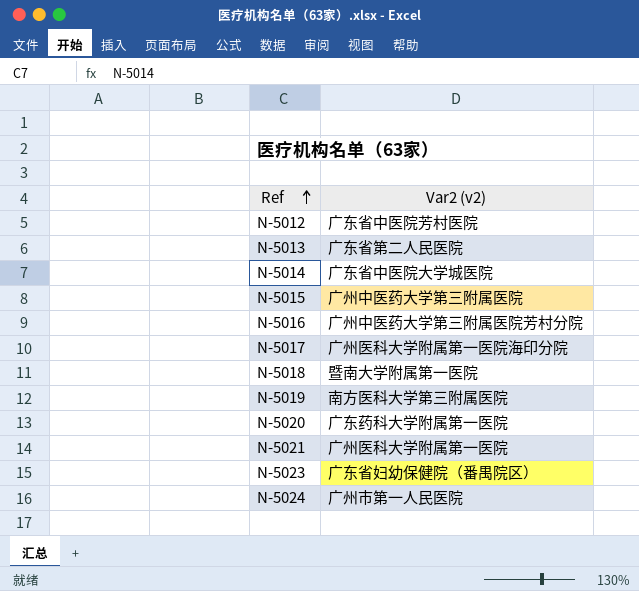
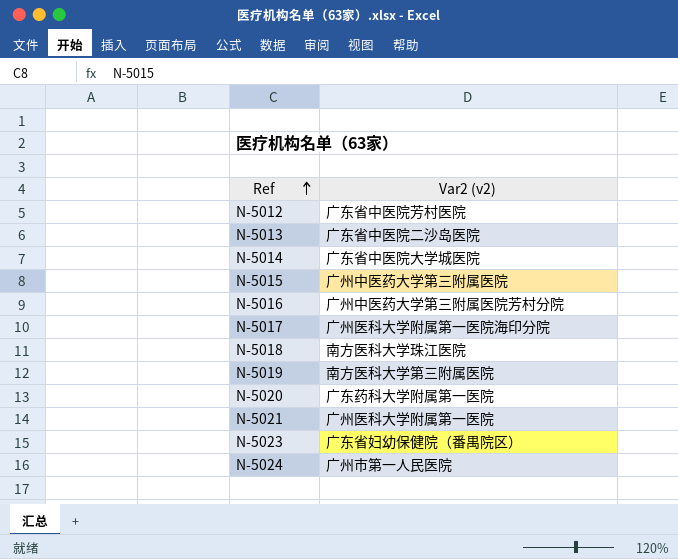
N-5013 | Var2 (v2): 广东省第二人民医院 -> 广东省中医院二沙岛医院
N-5018 | Var2 (v2): 暨南大学附属第一医院 -> 南方医科大学珠江医院

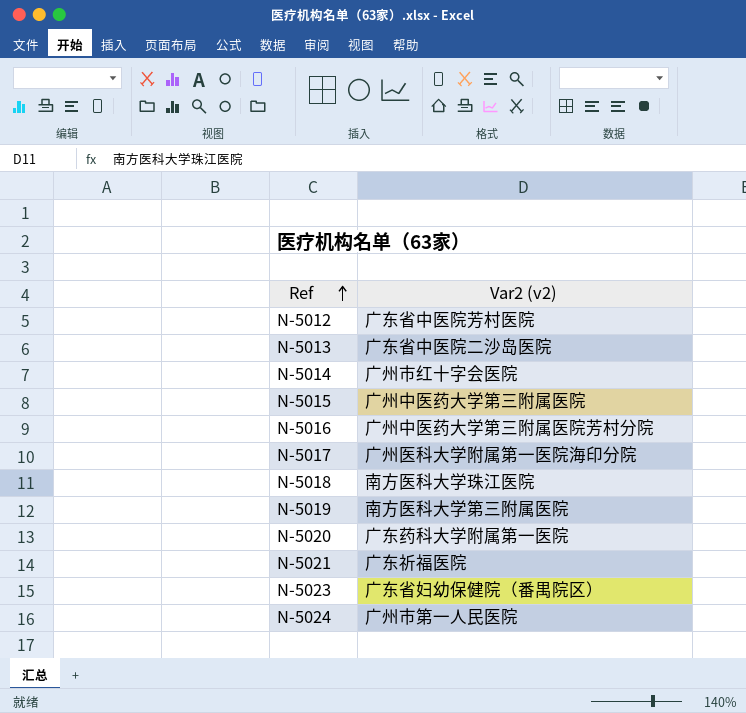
N-5014 | Var2 (v2): 广东省中医院大学城医院 -> 广州市红十字会医院
N-5021 | Var2 (v2): 广州医科大学附属第一医院 -> 广东祈福医院

